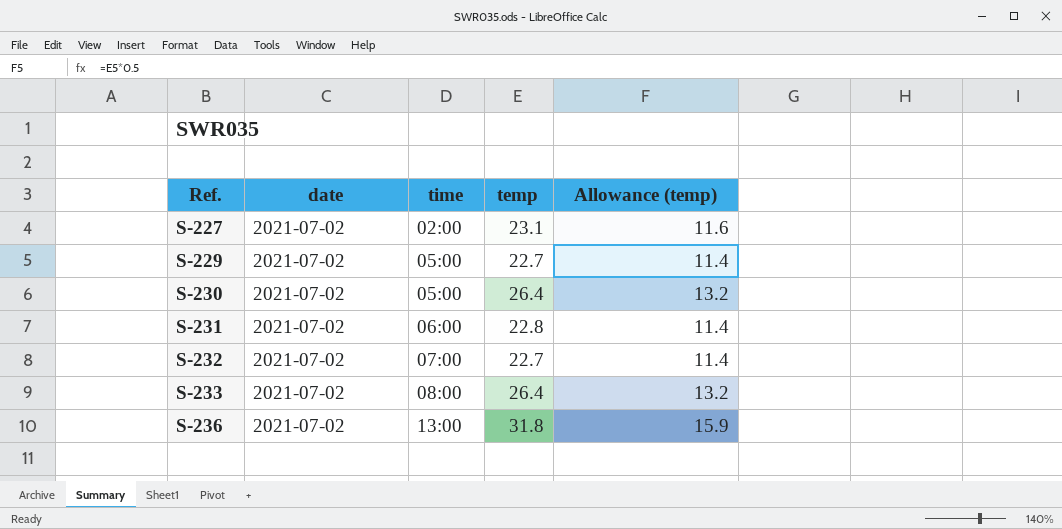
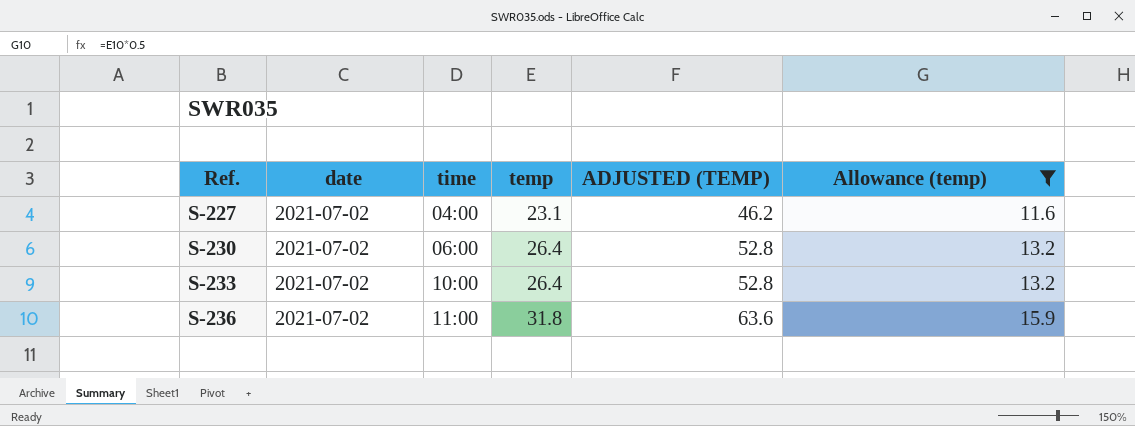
filter: none -> Allowance (temp) != 11.4
column ADJUSTED (TEMP) | formula: none -> [temp] * 2
S-227 | time: 02:00 -> 04:00
S-230 | time: 05:00 -> 06:00
S-233 | time: 08:00 -> 10:00
S-236 | time: 13:00 -> 11:00

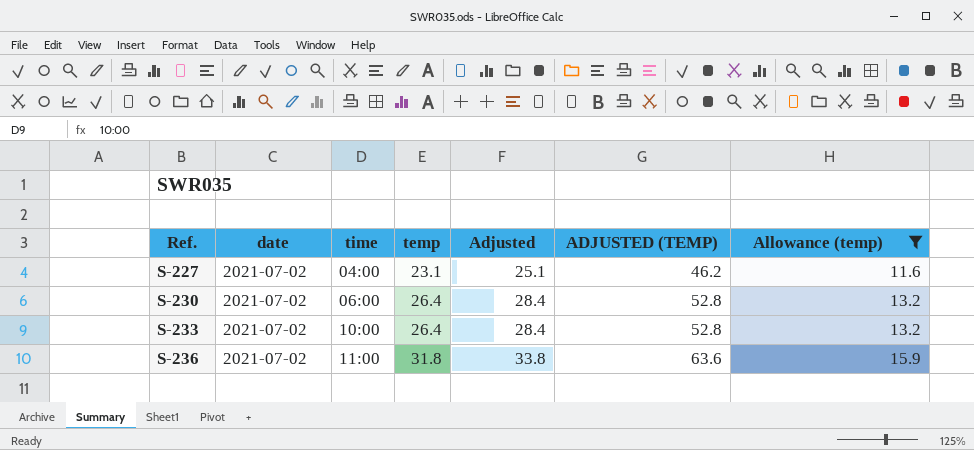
column Adjusted | formula: none -> [temp] + 2

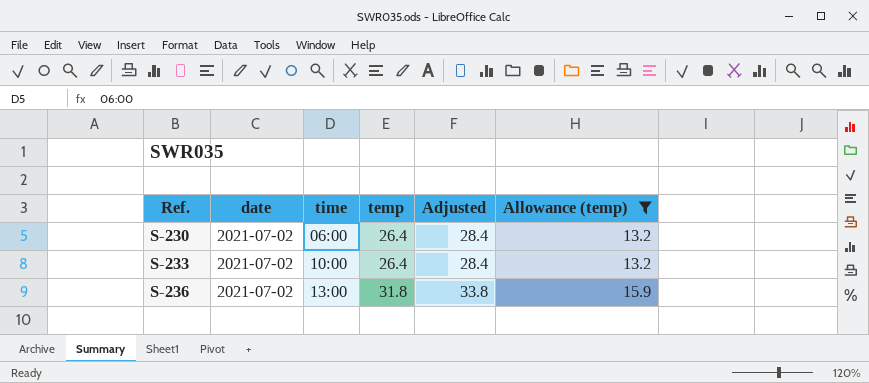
column ADJUSTED (TEMP) | formula: [temp] * 2 -> none
row S-227: 2021-07-02 | 04:00 | 23.1 | 25.1 | 46.2 | 11.6 -> none
S-236 | time: 11:00 -> 13:00

